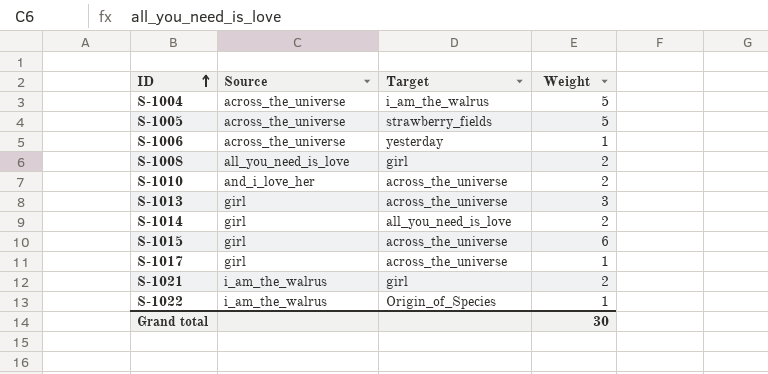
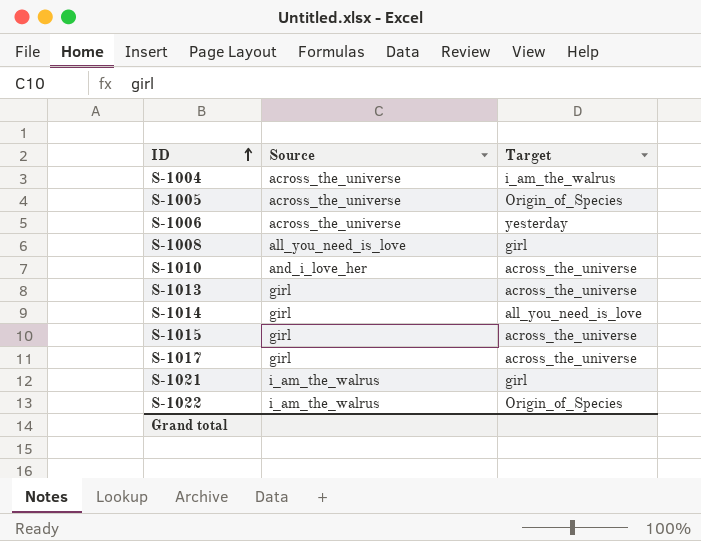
column Weight | position: 4 -> none
S-1005 | Target: strawberry_fields -> Origin_of_Species

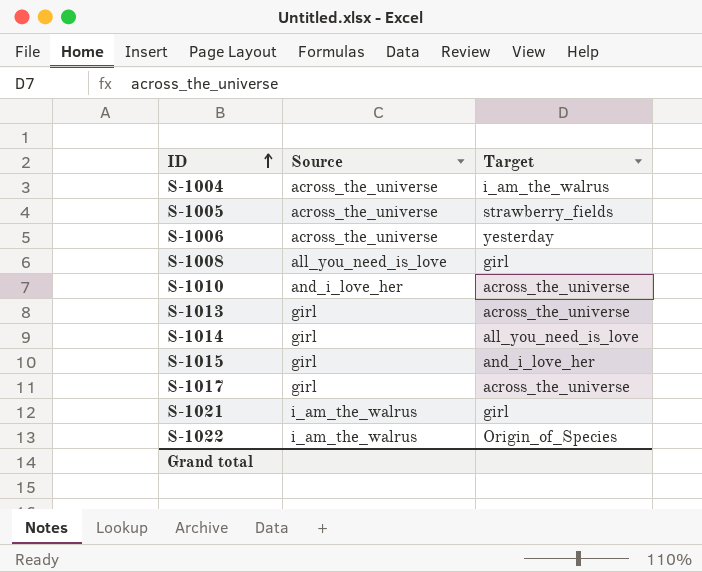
S-1005 | Target: Origin_of_Species -> strawberry_fields
S-1015 | Target: across_the_universe -> and_i_love_her

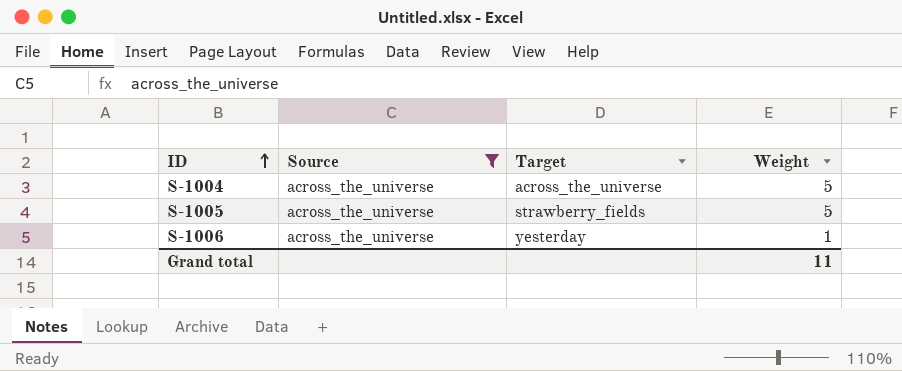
filter: none -> Source = across_the_universe
column Weight | position: none -> 4
S-1004 | Target: i_am_the_walrus -> across_the_universe

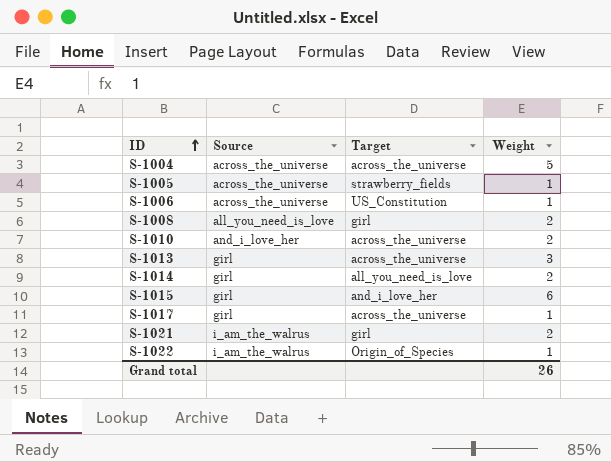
filter: Source = across_the_universe -> none
S-1005 | Weight: 5 -> 1
S-1006 | Target: yesterday -> US_Constitution
Grand total | Weight: 11 -> 26

